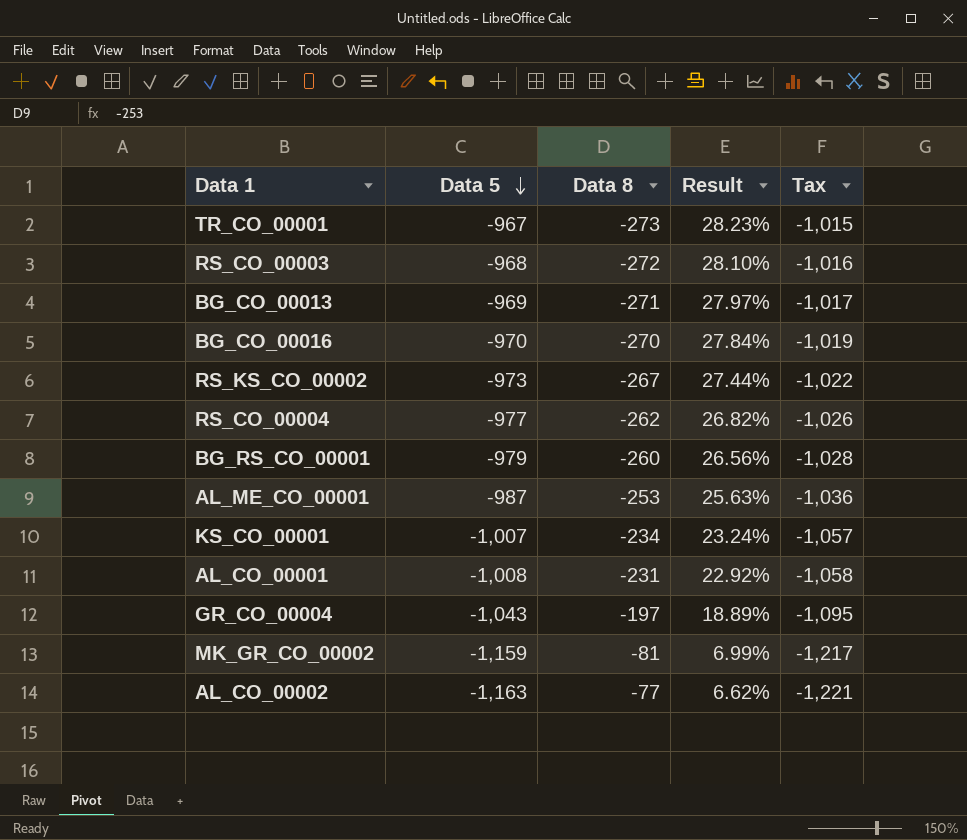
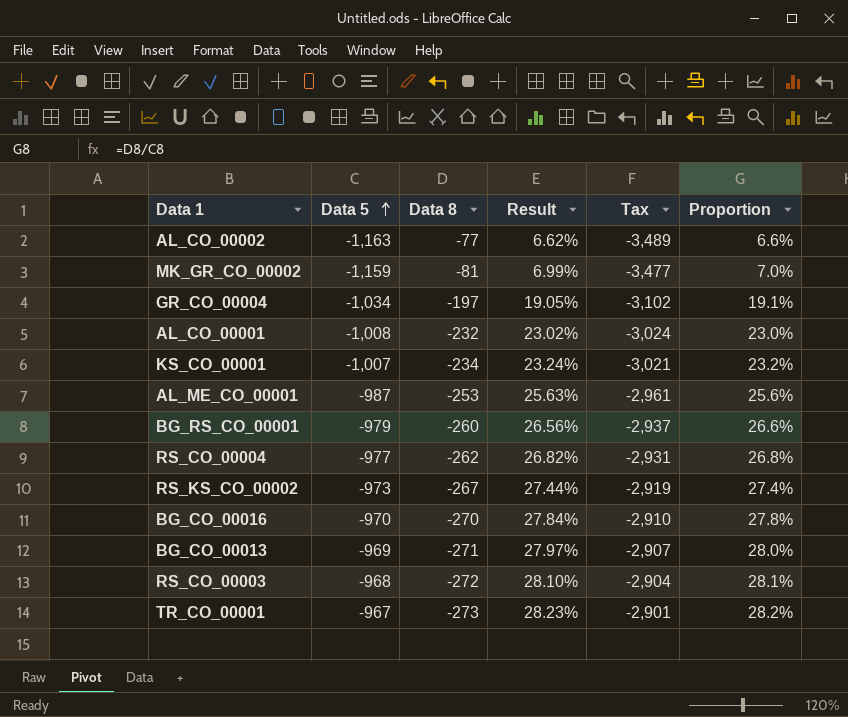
row order: Data 5 descending -> Data 5 ascending
column Tax | formula: [Data 5] * 1.05 -> [Data 5] * 3
column Proportion | formula: none -> [Data 8] / [Data 5]
GR_CO_00004 | Data 5: -1,043 -> -1,034
GR_CO_00004 | Result: 18.89% -> 19.05%
AL_CO_00001 | Data 8: -231 -> -232
AL_CO_00001 | Result: 22.92% -> 23.02%

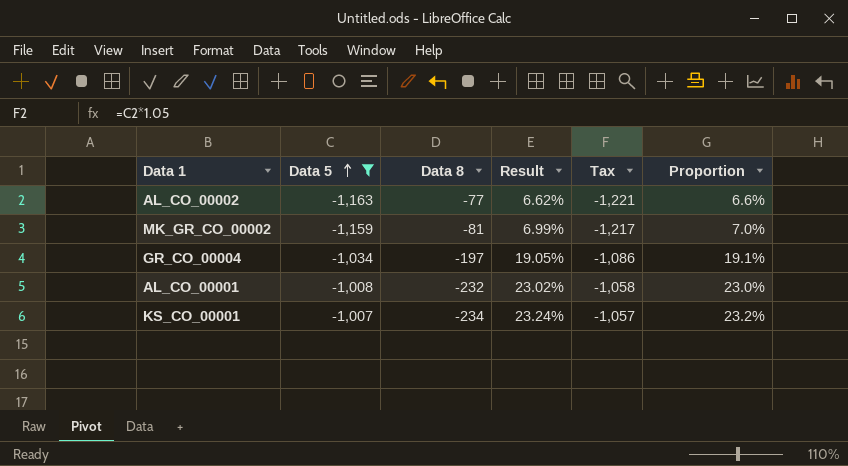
filter: none -> Data 5 <= -1,007
column Tax | formula: [Data 5] * 3 -> [Data 5] * 1.05

